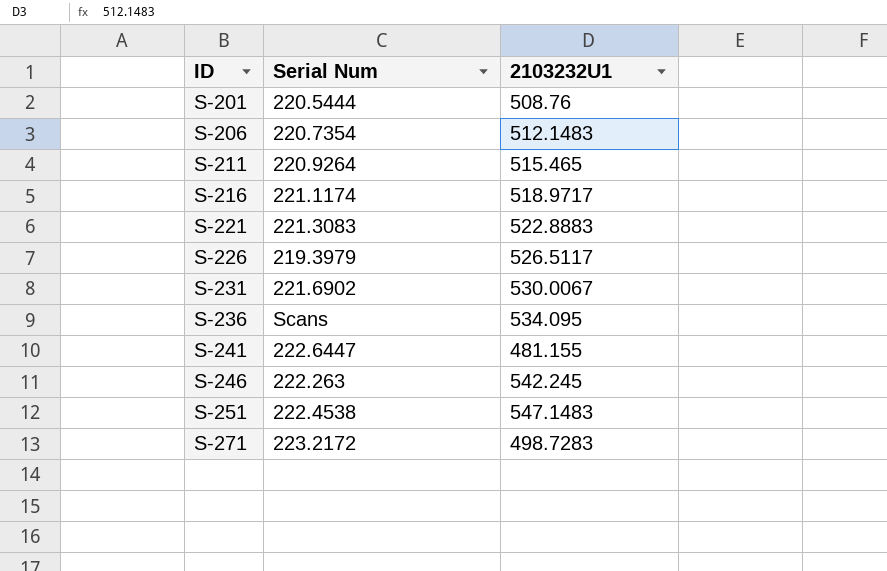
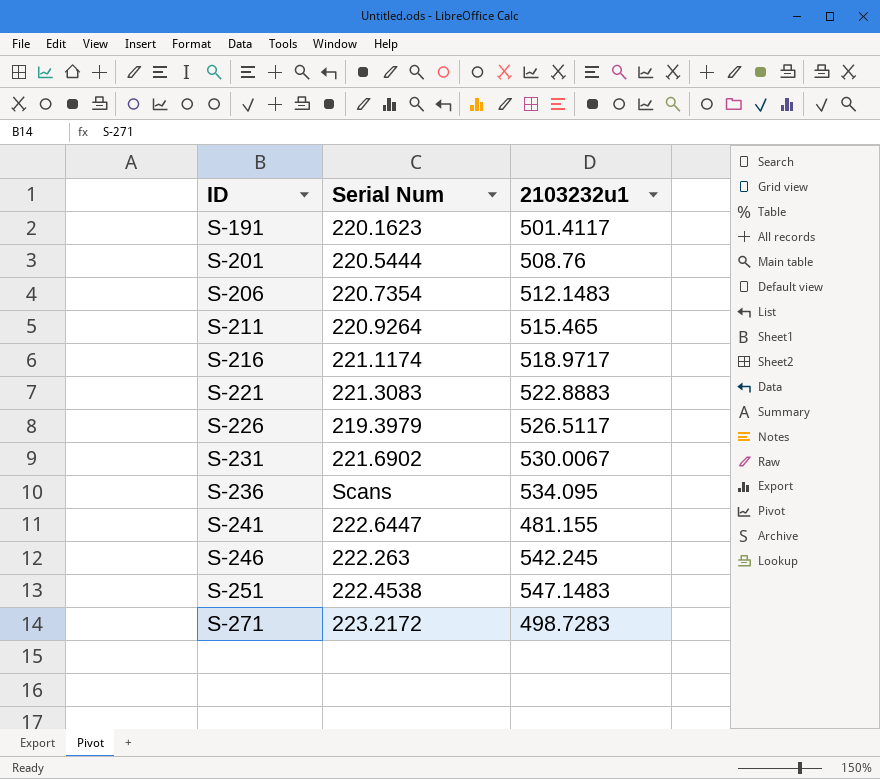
column name: 2103232U1 -> 2103232u1
row S-191: none -> 220.1623 | 501.4117

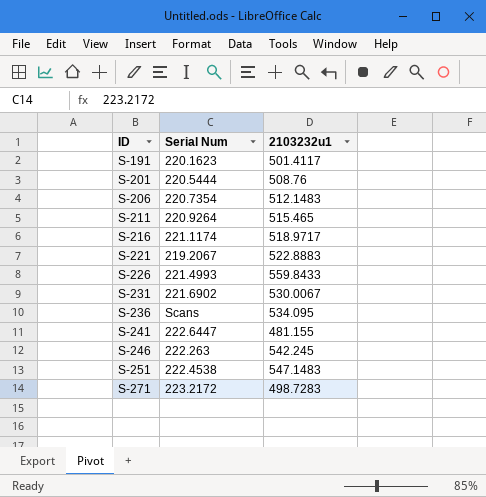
S-221 | Serial Num: 221.3083 -> 219.2067
S-226 | Serial Num: 219.3979 -> 221.4993
S-226 | 2103232u1: 526.5117 -> 559.8433

